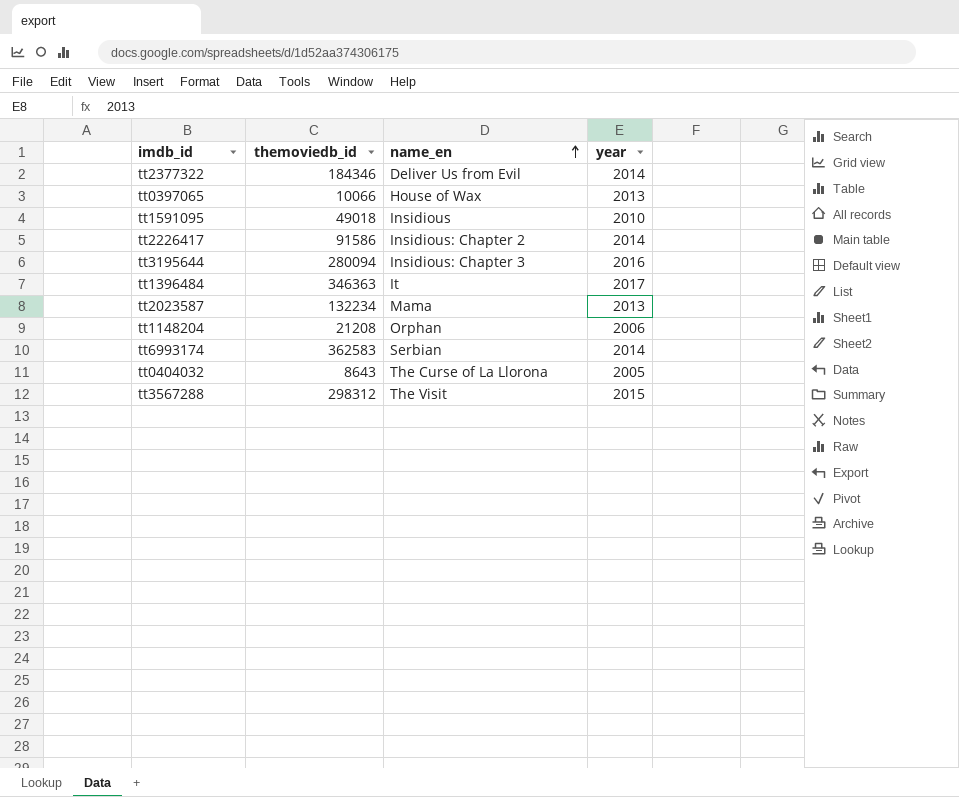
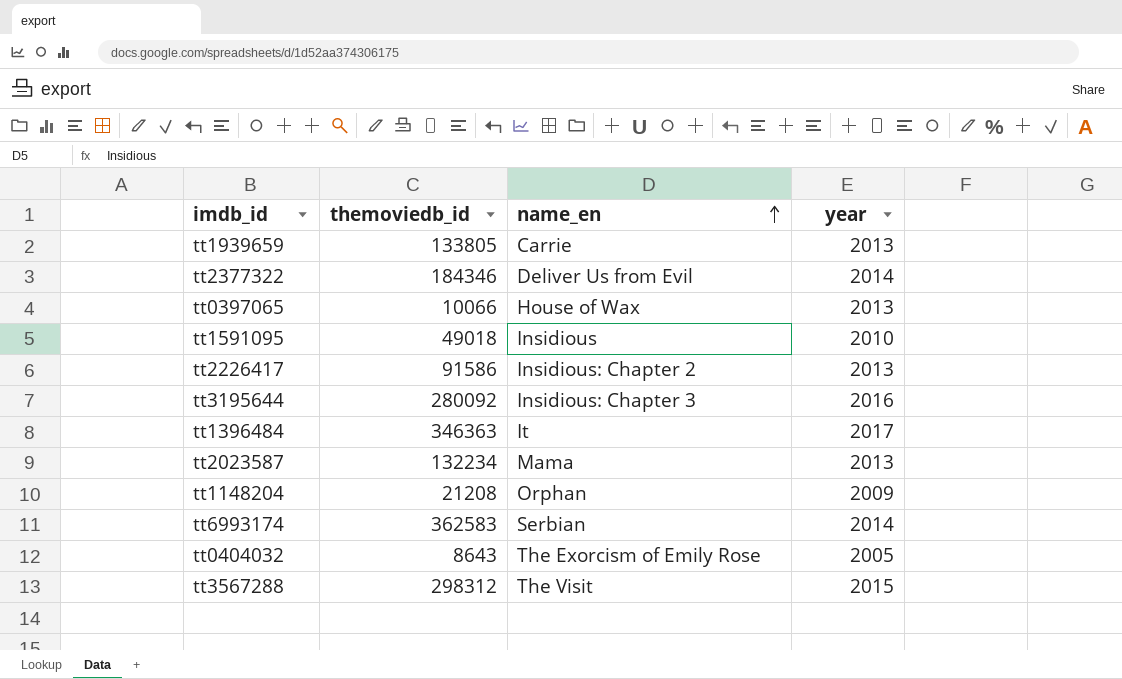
row tt1939659: none -> 133805 | Carrie | 2013
tt2226417 | year: 2014 -> 2013
tt3195644 | themoviedb_id: 280094 -> 280092
tt1148204 | year: 2006 -> 2009
tt0404032 | name_en: The Curse of La Llorona -> The Exorcism of Emily Rose

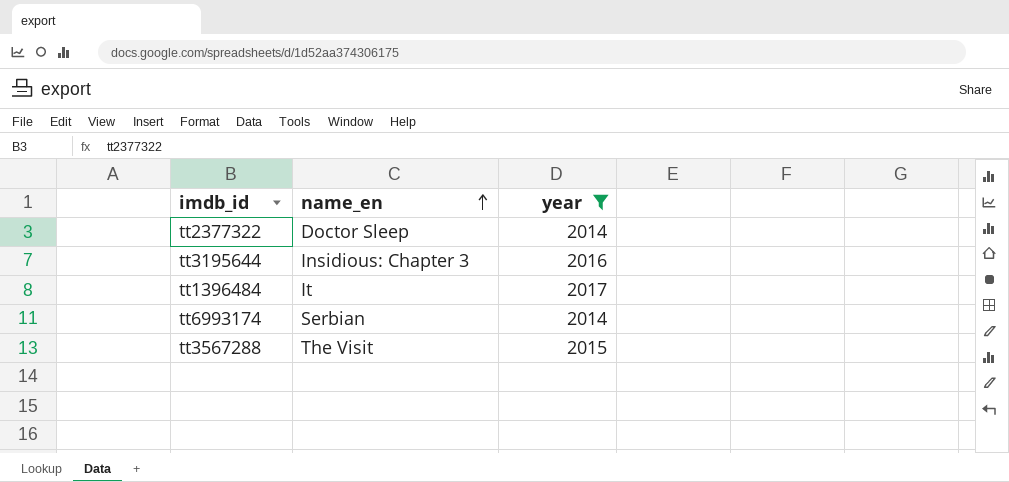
filter: none -> year >= 2014
column themoviedb_id | position: 2 -> none
tt2377322 | name_en: Deliver Us from Evil -> Doctor Sleep

